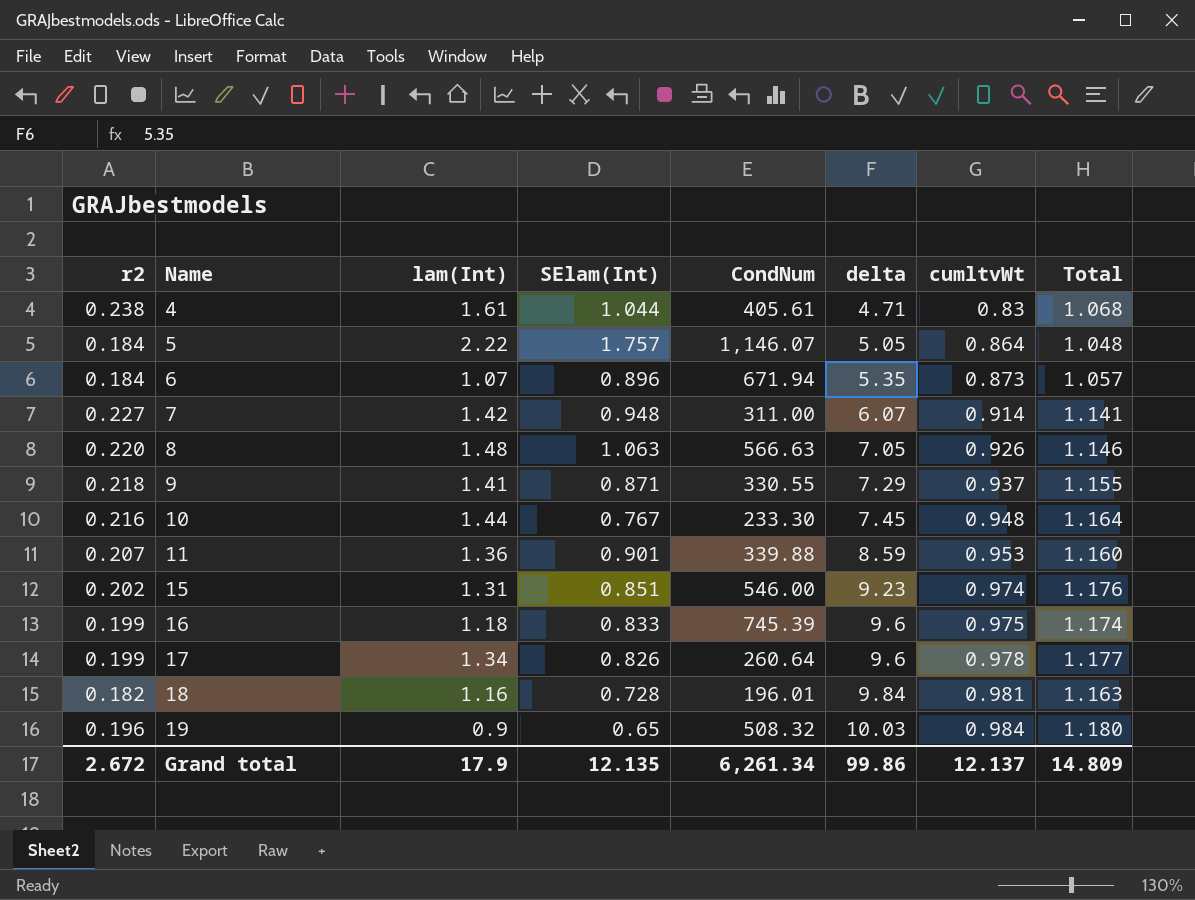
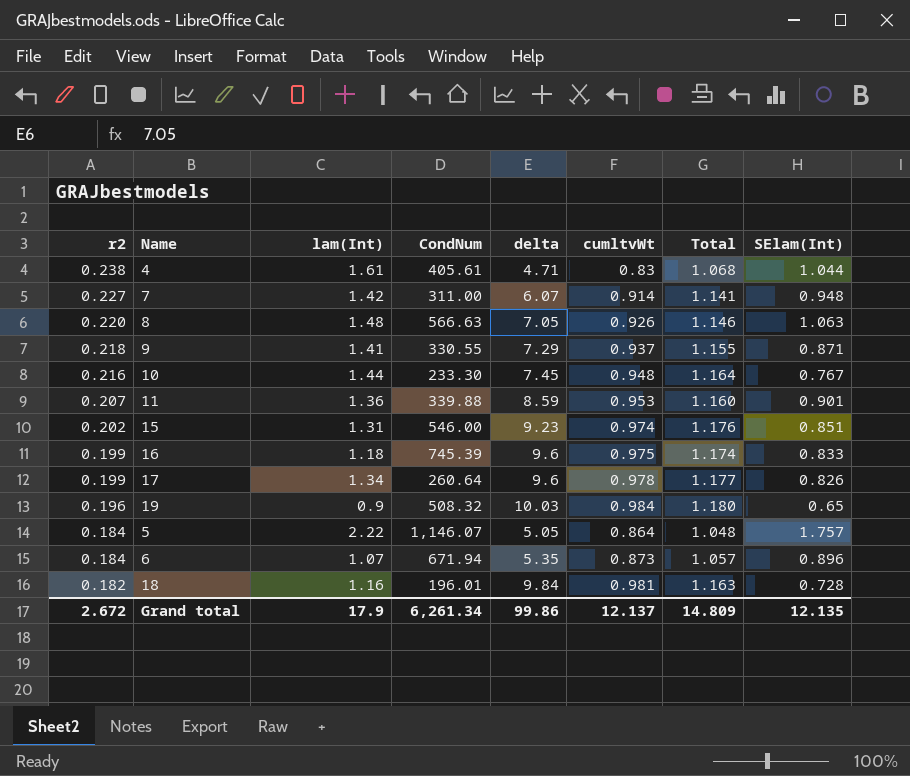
row order: Name ascending -> r2 descending
column SElam(Int) | position: 4 -> 8

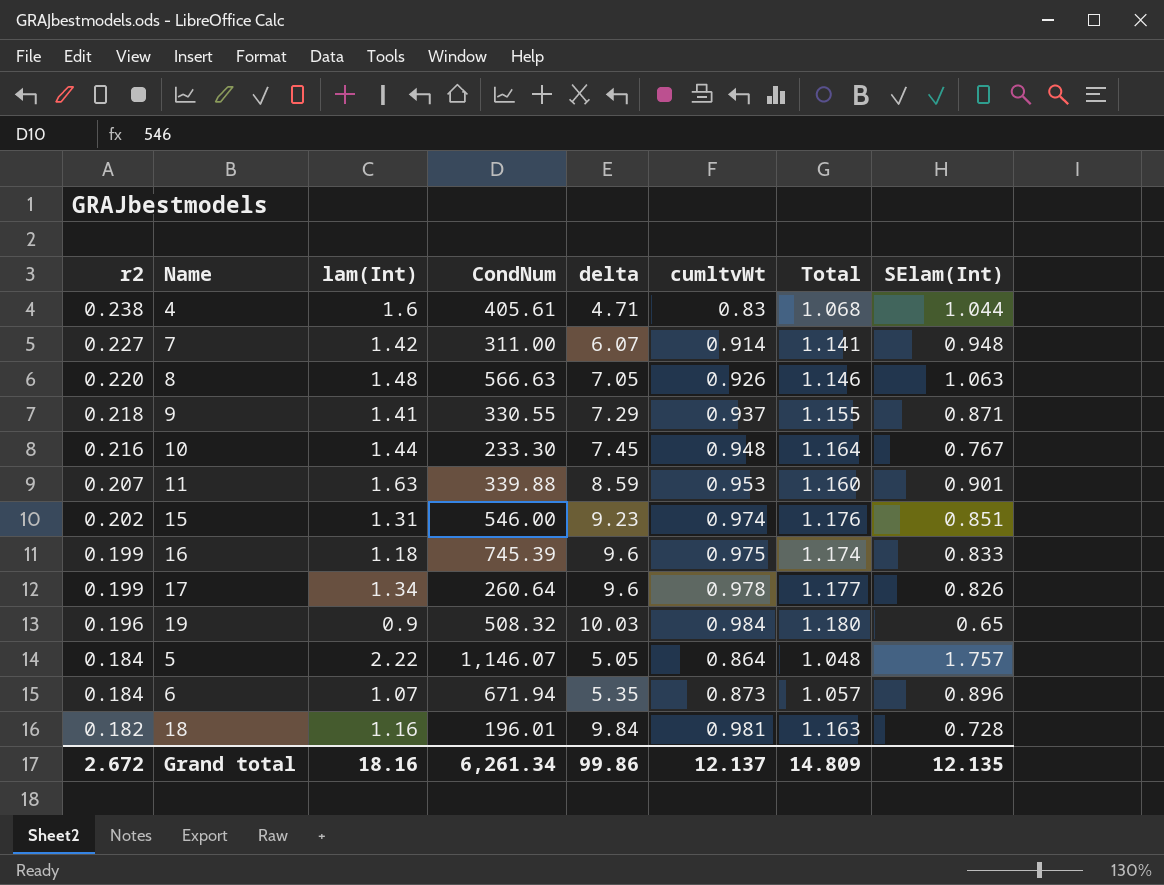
4 | lam(Int): 1.61 -> 1.6
11 | lam(Int): 1.36 -> 1.63
Grand total | lam(Int): 17.9 -> 18.16

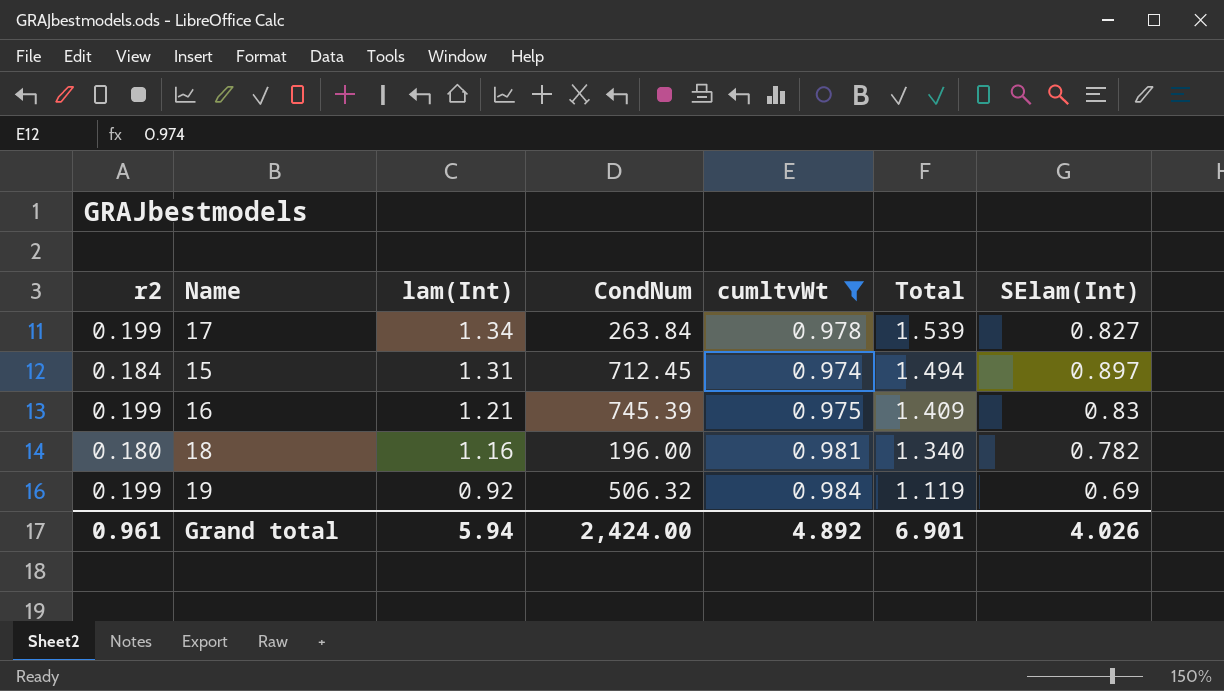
filter: none -> cumltvWt >= 0.974
row order: r2 descending -> lam(Int) descending
column delta | position: 5 -> none
column Total | formula: [r2] + [cumltvWt] -> [r2] + [lam(Int)]
17 | CondNum: 260.64 -> 263.84
17 | SElam(Int): 0.826 -> 0.827
15 | r2: 0.202 -> 0.184
15 | CondNum: 546.00 -> 712.45
15 | SElam(Int): 0.851 -> 0.897
16 | lam(Int): 1.18 -> 1.21
16 | SElam(Int): 0.833 -> 0.83
18 | r2: 0.182 -> 0.180
18 | CondNum: 196.01 -> 196.00
18 | SElam(Int): 0.728 -> 0.782
19 | r2: 0.196 -> 0.199
19 | lam(Int): 0.9 -> 0.92
19 | CondNum: 508.32 -> 506.32
19 | SElam(Int): 0.65 -> 0.69
Grand total | r2: 2.672 -> 0.961
Grand total | lam(Int): 18.16 -> 5.94
Grand total | CondNum: 6,261.34 -> 2,424.00
Grand total | cumltvWt: 12.137 -> 4.892
Grand total | Total: 14.809 -> 6.901
Grand total | SElam(Int): 12.135 -> 4.026

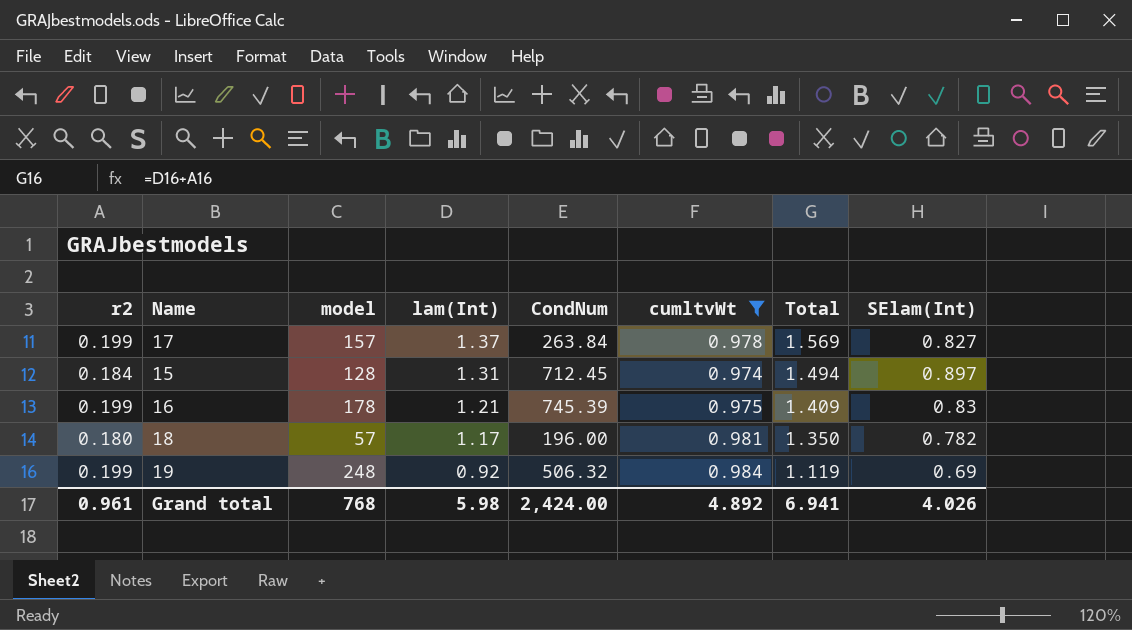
column model | position: none -> 3
17 | lam(Int): 1.34 -> 1.37
17 | Total: 1.539 -> 1.569
18 | lam(Int): 1.16 -> 1.17
18 | Total: 1.340 -> 1.350
Grand total | lam(Int): 5.94 -> 5.98
Grand total | Total: 6.901 -> 6.941

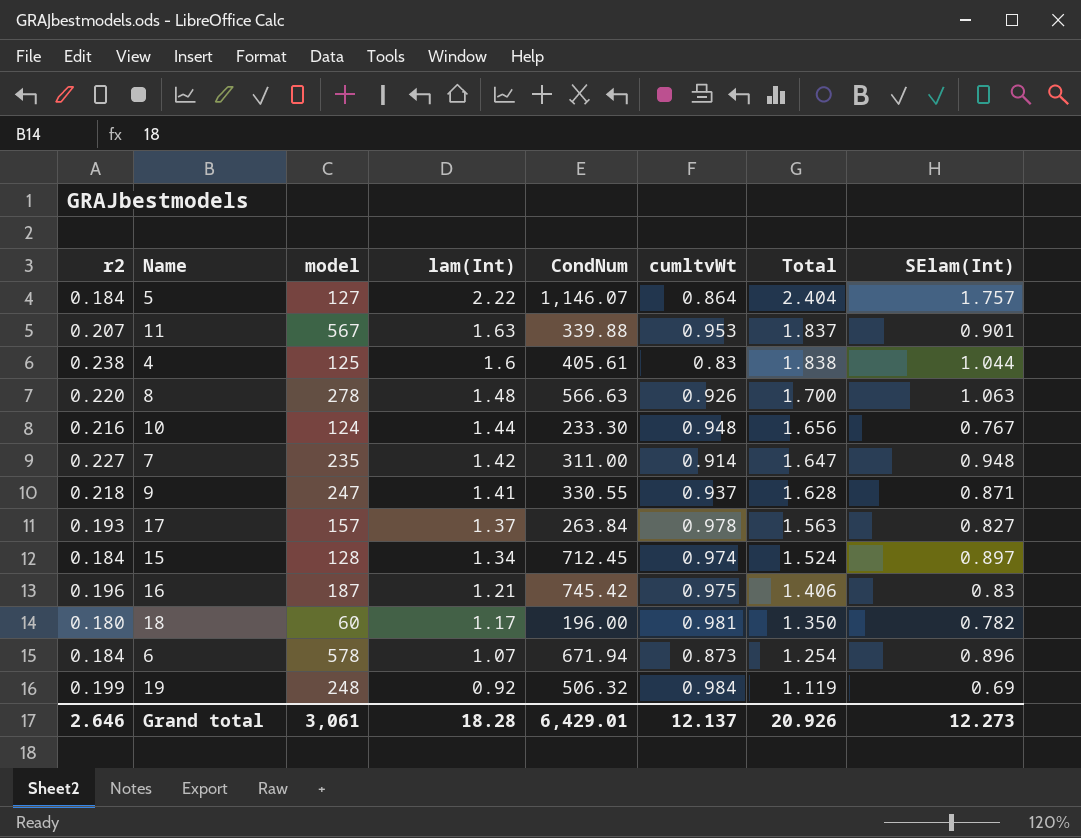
filter: cumltvWt >= 0.974 -> none
17 | r2: 0.199 -> 0.193
17 | Total: 1.569 -> 1.563
15 | lam(Int): 1.31 -> 1.34
15 | Total: 1.494 -> 1.524
16 | r2: 0.199 -> 0.196
16 | model: 178 -> 187
16 | CondNum: 745.39 -> 745.42
16 | Total: 1.409 -> 1.406
18 | model: 57 -> 60
Grand total | r2: 0.961 -> 2.646
Grand total | model: 768 -> 3,061
Grand total | lam(Int): 5.98 -> 18.28
Grand total | CondNum: 2,424.00 -> 6,429.01
Grand total | cumltvWt: 4.892 -> 12.137
Grand total | Total: 6.941 -> 20.926
Grand total | SElam(Int): 4.026 -> 12.273

